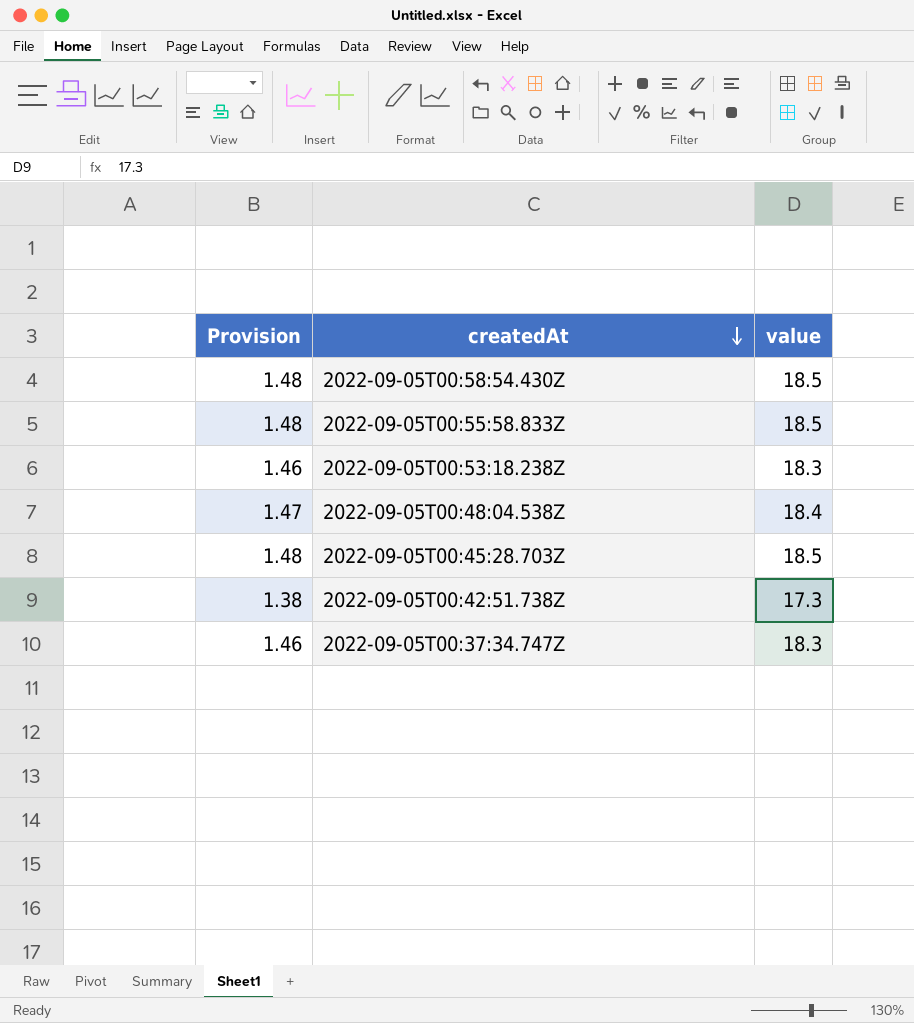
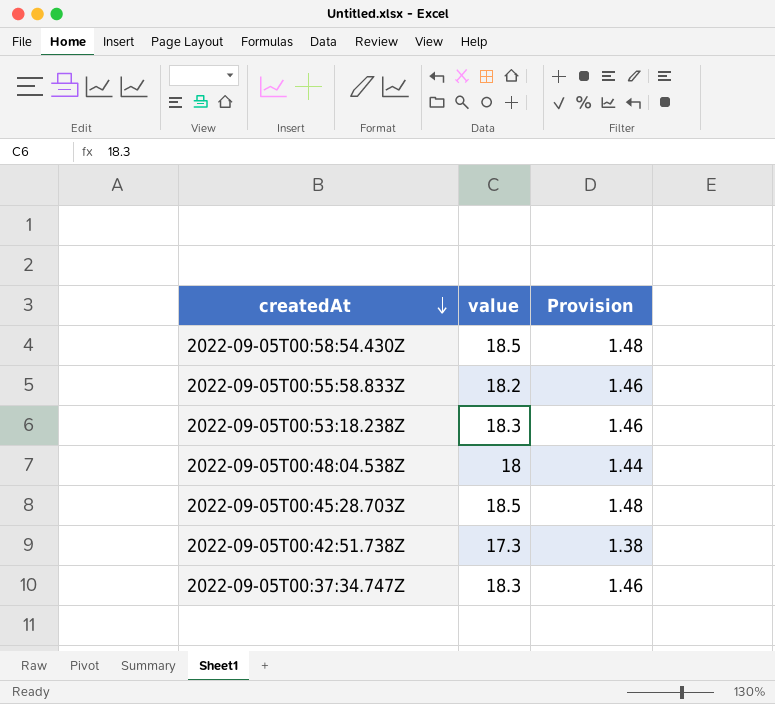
column Provision | position: 1 -> 3
2022-09-05T00:55:58.833Z | value: 18.5 -> 18.2
2022-09-05T00:55:58.833Z | Provision: 1.48 -> 1.46
2022-09-05T00:48:04.538Z | value: 18.4 -> 18
2022-09-05T00:48:04.538Z | Provision: 1.47 -> 1.44

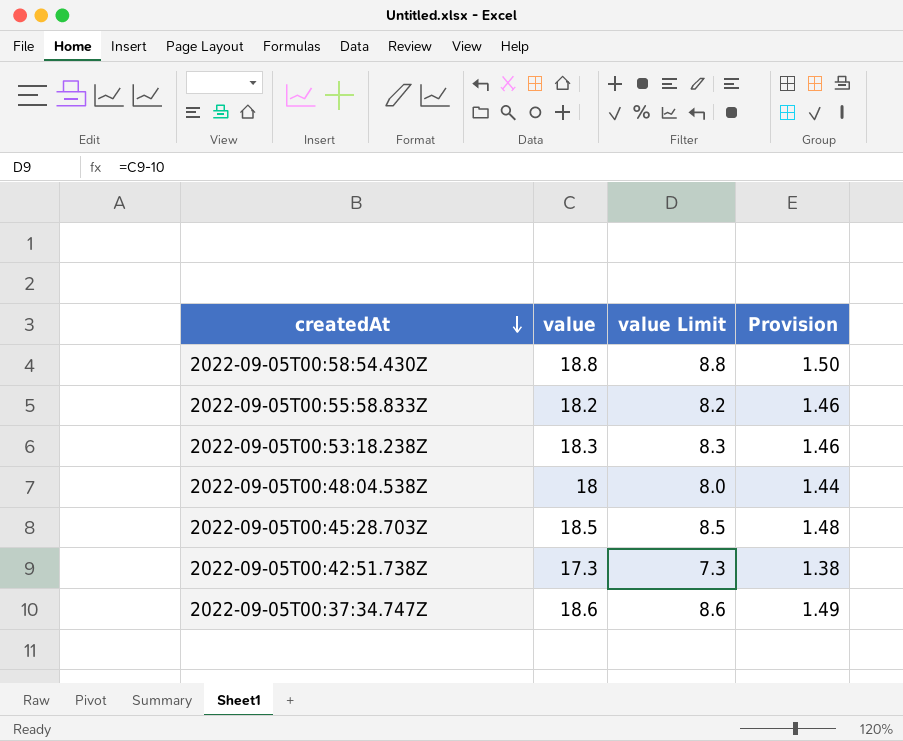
column value Limit | formula: none -> [value] - 10
2022-09-05T00:58:54.430Z | value: 18.5 -> 18.8
2022-09-05T00:58:54.430Z | Provision: 1.48 -> 1.50
2022-09-05T00:37:34.747Z | value: 18.3 -> 18.6
2022-09-05T00:37:34.747Z | Provision: 1.46 -> 1.49

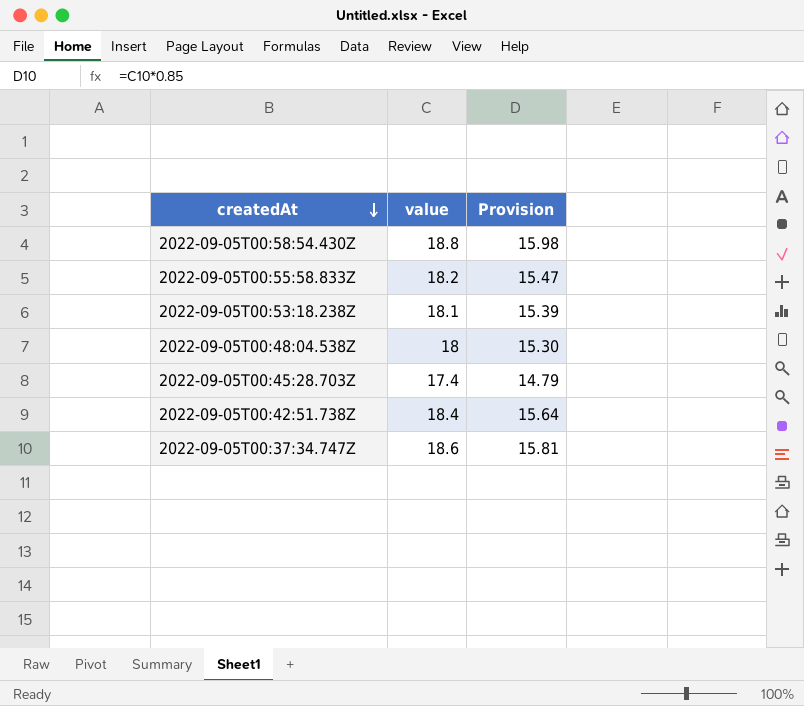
column value Limit | formula: [value] - 10 -> none
column Provision | formula: [value] * 0.08 -> [value] * 0.85
2022-09-05T00:53:18.238Z | value: 18.3 -> 18.1
2022-09-05T00:45:28.703Z | value: 18.5 -> 17.4
2022-09-05T00:42:51.738Z | value: 17.3 -> 18.4

